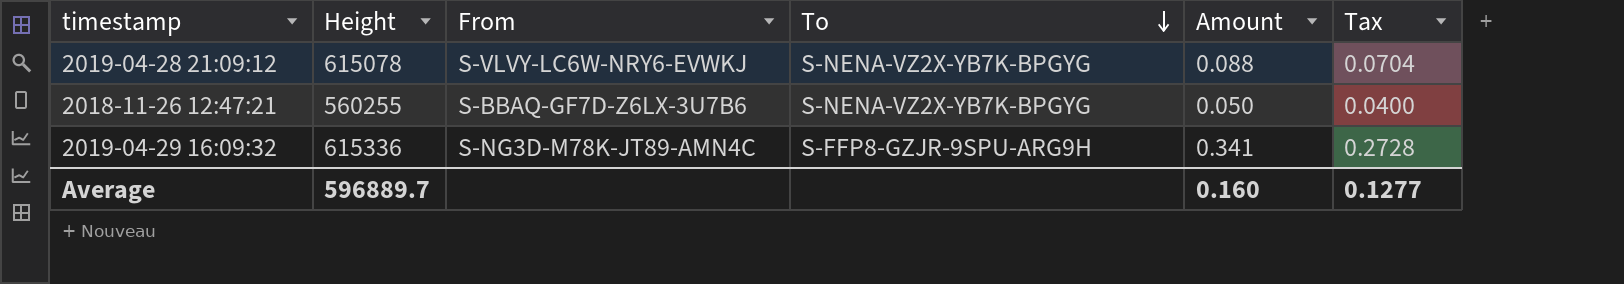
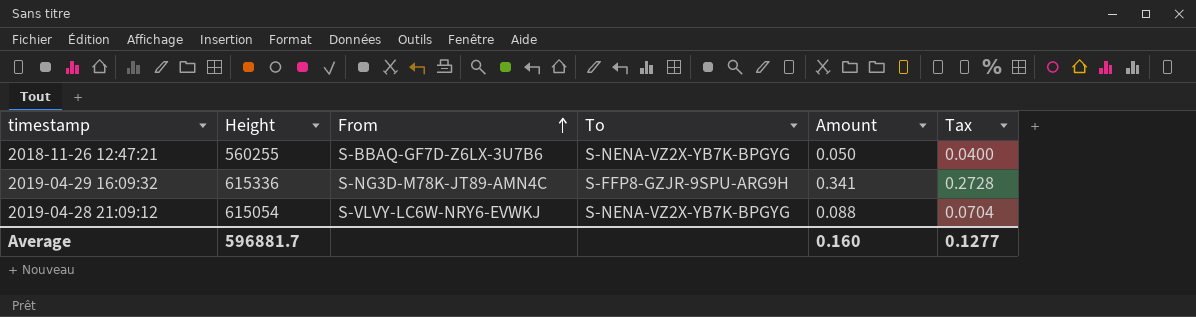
row order: To descending -> From ascending
2019-04-28 21:09:12 | Height: 615078 -> 615054
Average | Height: 596889.7 -> 596881.7

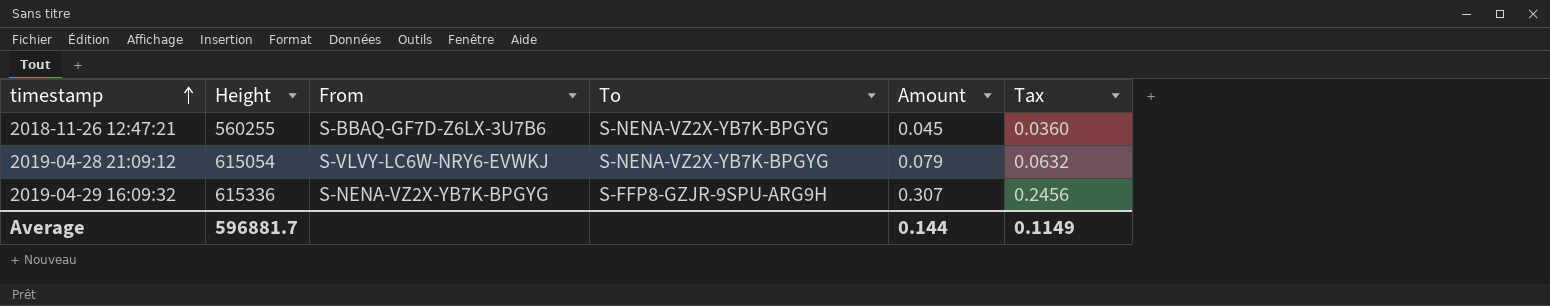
row order: From ascending -> timestamp ascending
2018-11-26 12:47:21 | Amount: 0.050 -> 0.045
2018-11-26 12:47:21 | Tax: 0.0400 -> 0.0360
2019-04-28 21:09:12 | Amount: 0.088 -> 0.079
2019-04-28 21:09:12 | Tax: 0.0704 -> 0.0632
2019-04-29 16:09:32 | From: S-NG3D-M78K-JT89-AMN4C -> S-NENA-VZ2X-YB7K-BPGYG
2019-04-29 16:09:32 | Amount: 0.341 -> 0.307
2019-04-29 16:09:32 | Tax: 0.2728 -> 0.2456
Average | Amount: 0.160 -> 0.144
Average | Tax: 0.1277 -> 0.1149

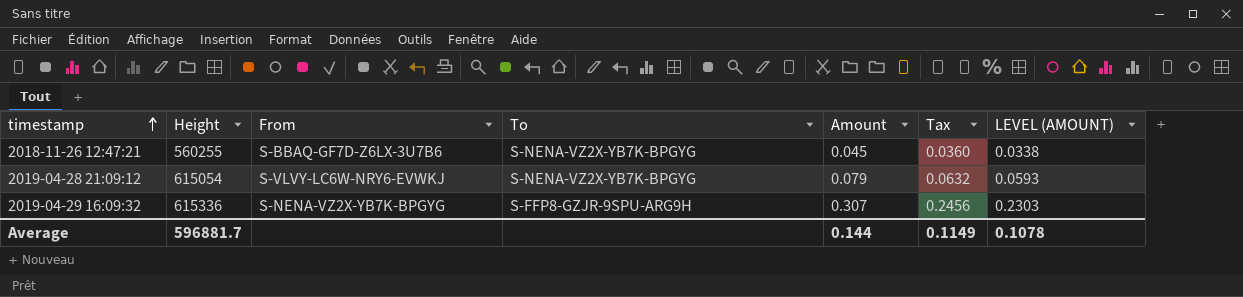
column LEVEL (AMOUNT) | formula: none -> [Amount] * 0.75

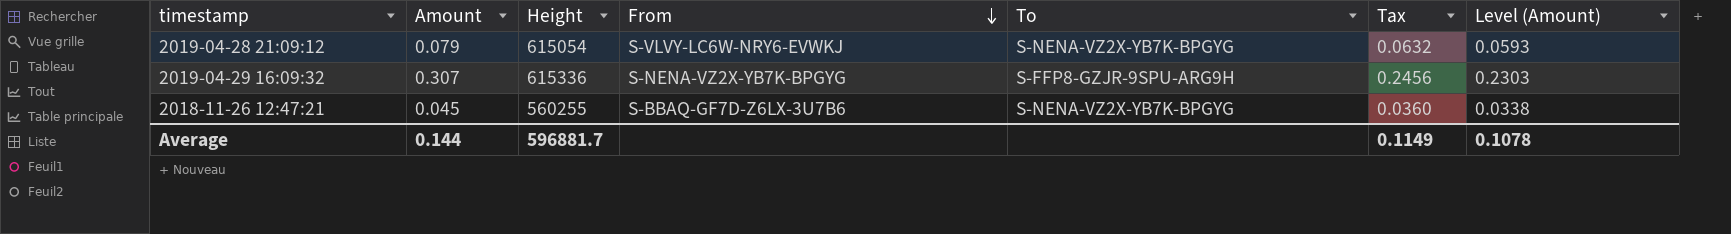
row order: timestamp ascending -> From descending
column Amount | position: 5 -> 2
column name: LEVEL (AMOUNT) -> Level (Amount)

